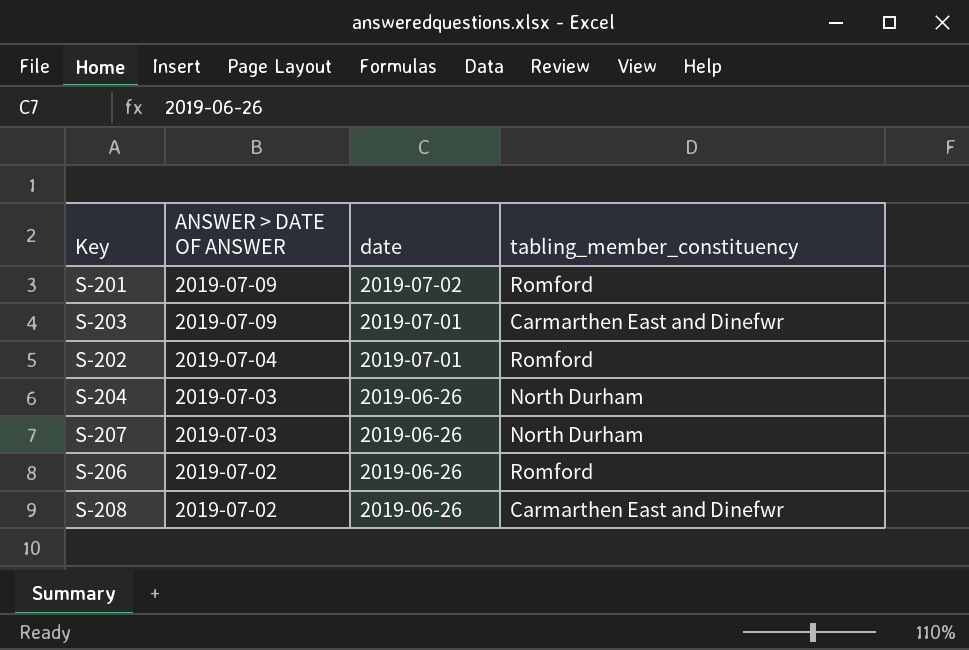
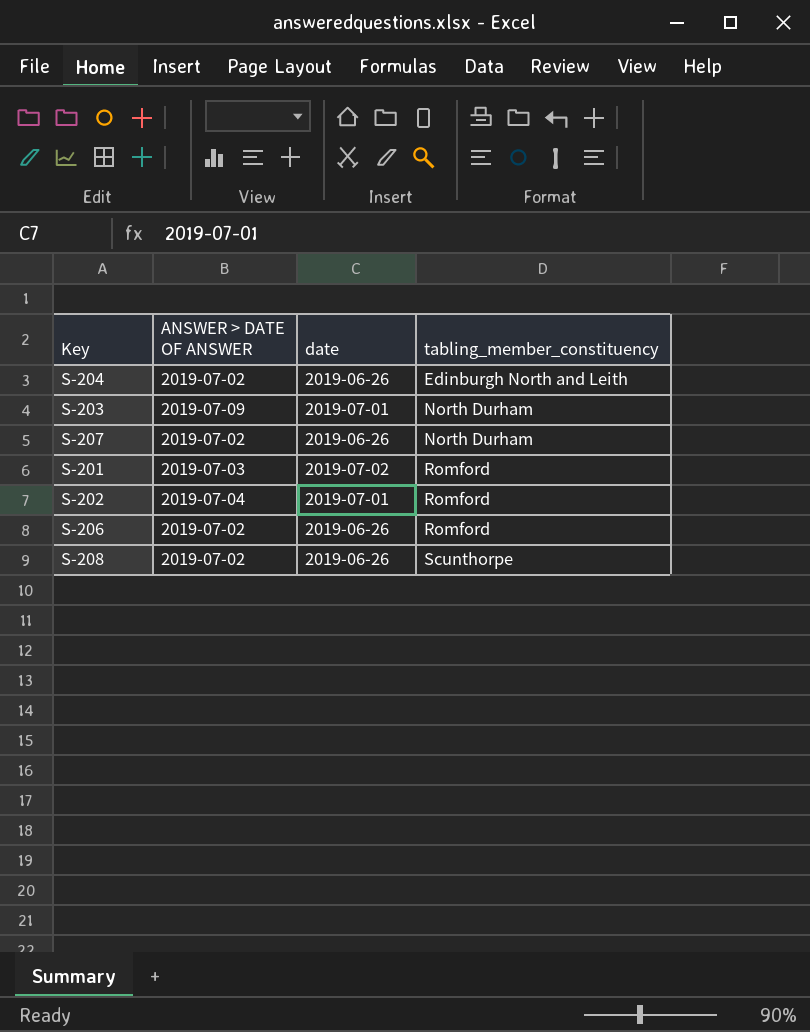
row order: ANSWER > DATE OF ANSWER descending -> tabling_member_constituency ascending
S-204 | ANSWER > DATE OF ANSWER: 2019-07-03 -> 2019-07-02
S-204 | tabling_member_constituency: North Durham -> Edinburgh North and Leith
S-203 | tabling_member_constituency: Carmarthen East and Dinefwr -> North Durham
S-207 | ANSWER > DATE OF ANSWER: 2019-07-03 -> 2019-07-02
S-201 | ANSWER > DATE OF ANSWER: 2019-07-09 -> 2019-07-03
S-208 | tabling_member_constituency: Carmarthen East and Dinefwr -> Scunthorpe

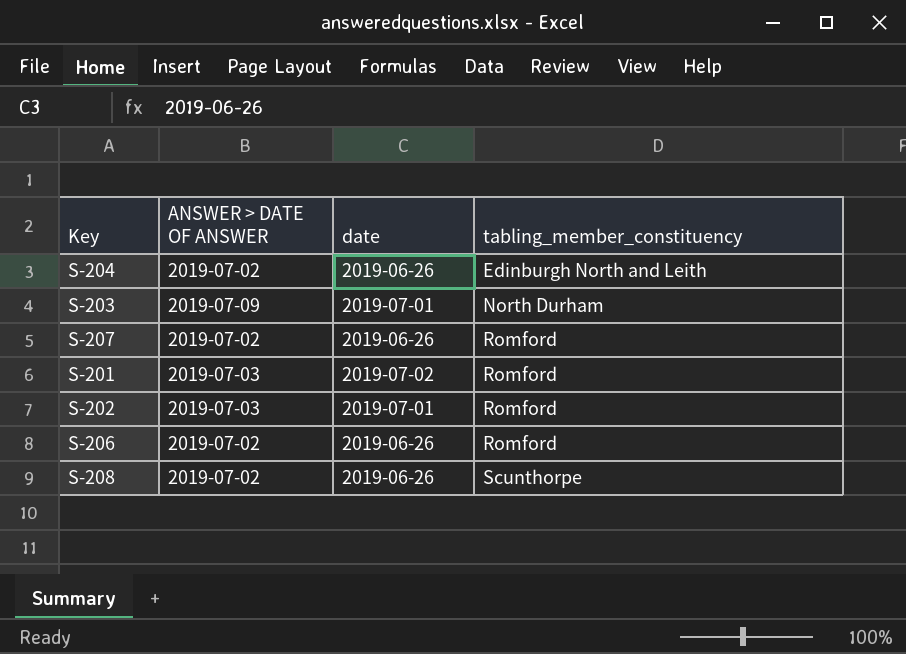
S-207 | tabling_member_constituency: North Durham -> Romford
S-202 | ANSWER > DATE OF ANSWER: 2019-07-04 -> 2019-07-03

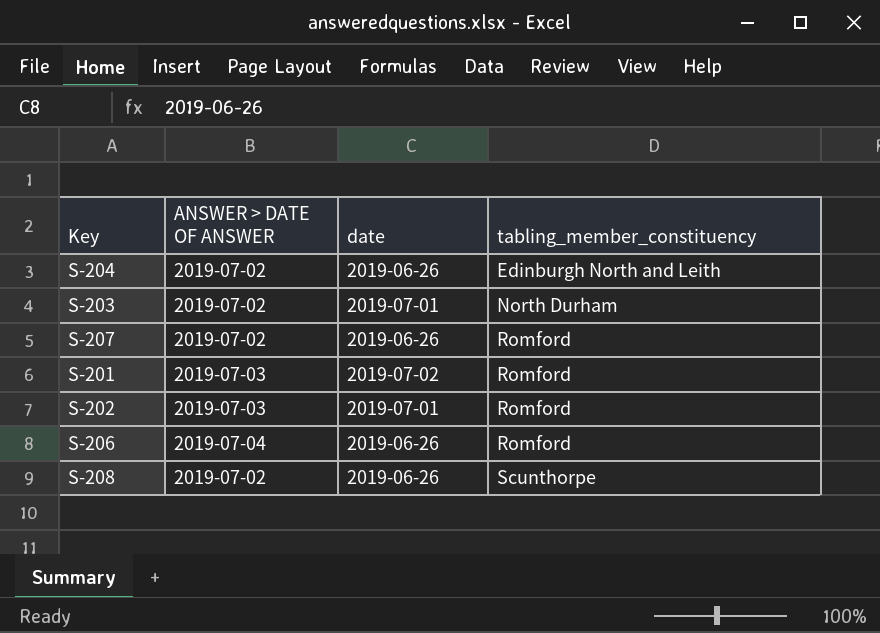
S-203 | ANSWER > DATE OF ANSWER: 2019-07-09 -> 2019-07-02
S-206 | ANSWER > DATE OF ANSWER: 2019-07-02 -> 2019-07-04

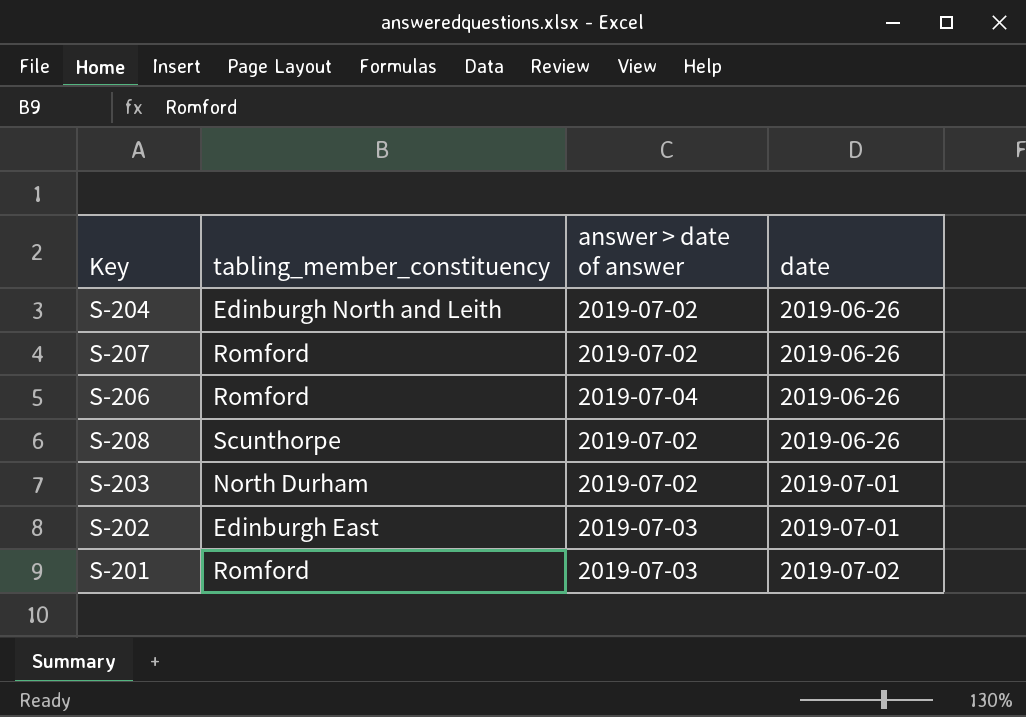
row order: tabling_member_constituency ascending -> date ascending
column tabling_member_constituency | position: 4 -> 2
column name: ANSWER > DATE OF ANSWER -> answer > date of answer
S-202 | tabling_member_constituency: Romford -> Edinburgh East

